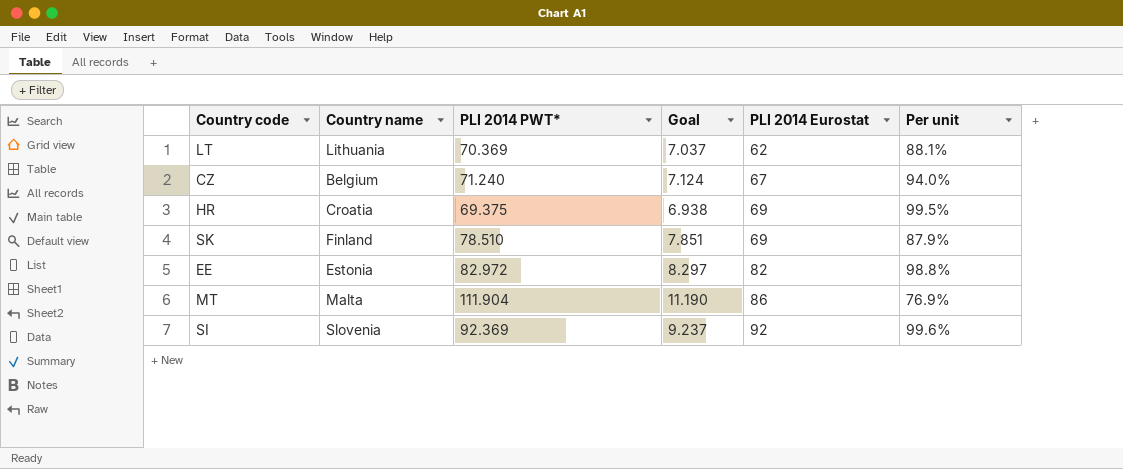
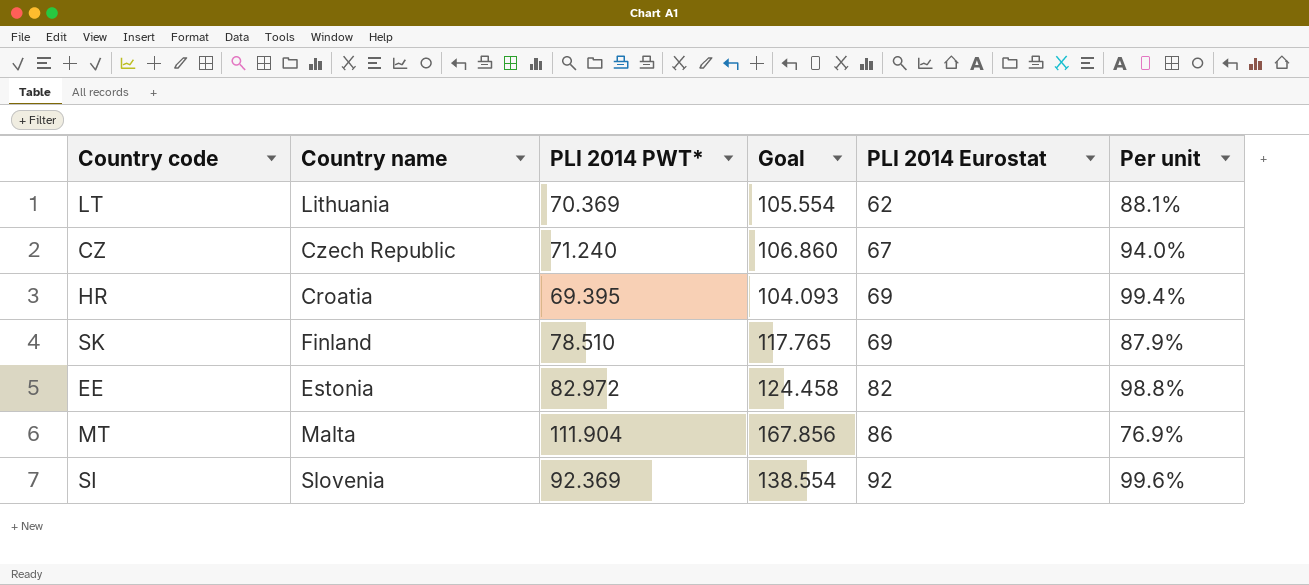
column Goal | formula: [PLI 2014 PWT*] * 0.1 -> [PLI 2014 PWT*] * 1.5
CZ | Country name: Belgium -> Czech Republic
HR | PLI 2014 PWT*: 69.375 -> 69.395
HR | Per unit: 99.5% -> 99.4%

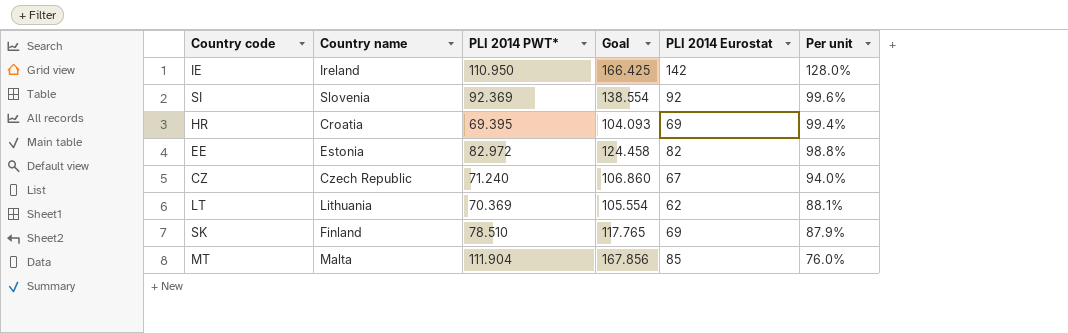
row order: PLI 2014 Eurostat ascending -> Per unit descending
row IE: none -> Ireland | 110.950 | 166.425 | 142 | 128.0%
MT | PLI 2014 Eurostat: 86 -> 85
MT | Per unit: 76.9% -> 76.0%

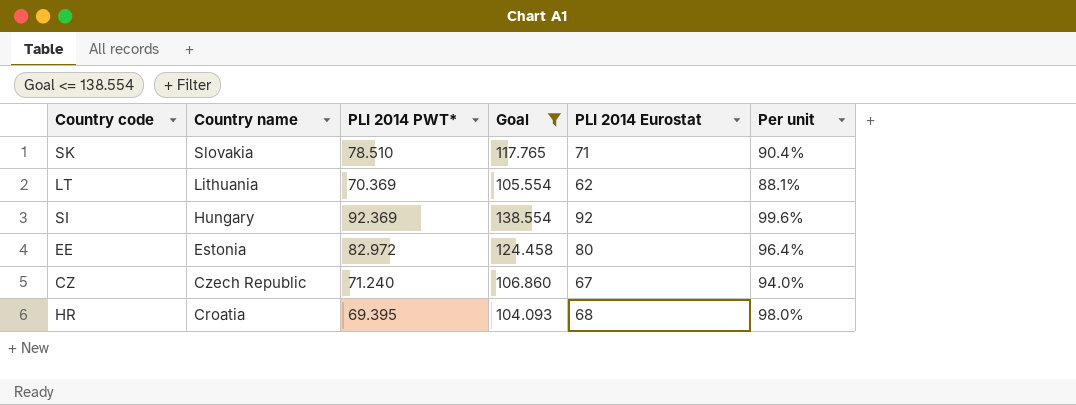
filter: none -> Goal <= 138.554
row order: Per unit descending -> Country name descending
SK | Country name: Finland -> Slovakia
SK | PLI 2014 Eurostat: 69 -> 71
SK | Per unit: 87.9% -> 90.4%
SI | Country name: Slovenia -> Hungary
EE | PLI 2014 Eurostat: 82 -> 80
EE | Per unit: 98.8% -> 96.4%
HR | PLI 2014 Eurostat: 69 -> 68
HR | Per unit: 99.4% -> 98.0%

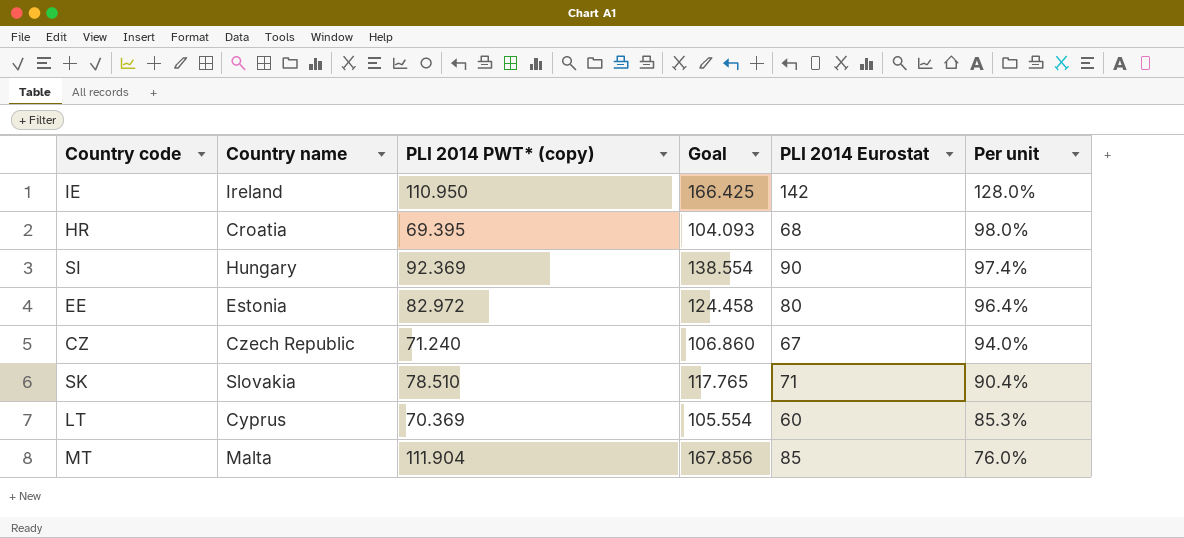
filter: Goal <= 138.554 -> none
row order: Country name descending -> Per unit descending
column name: PLI 2014 PWT* -> PLI 2014 PWT* (copy)
SI | PLI 2014 Eurostat: 92 -> 90
SI | Per unit: 99.6% -> 97.4%
LT | Country name: Lithuania -> Cyprus
LT | PLI 2014 Eurostat: 62 -> 60
LT | Per unit: 88.1% -> 85.3%

